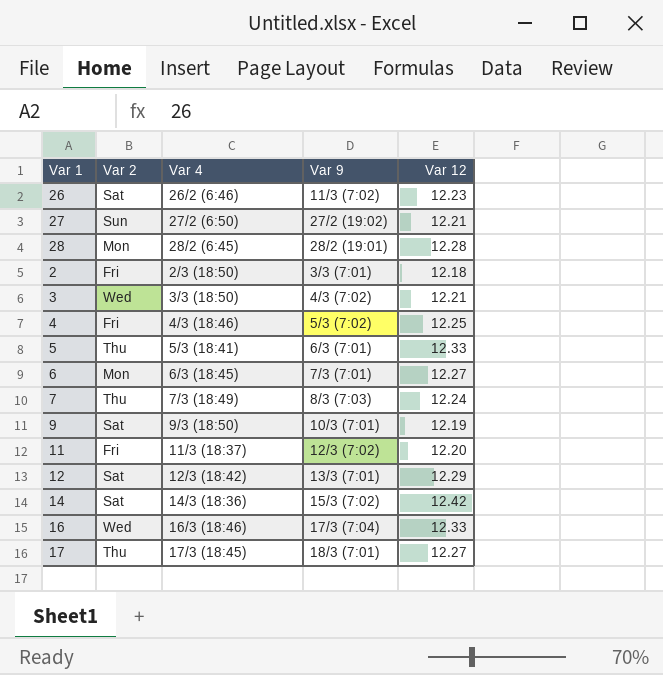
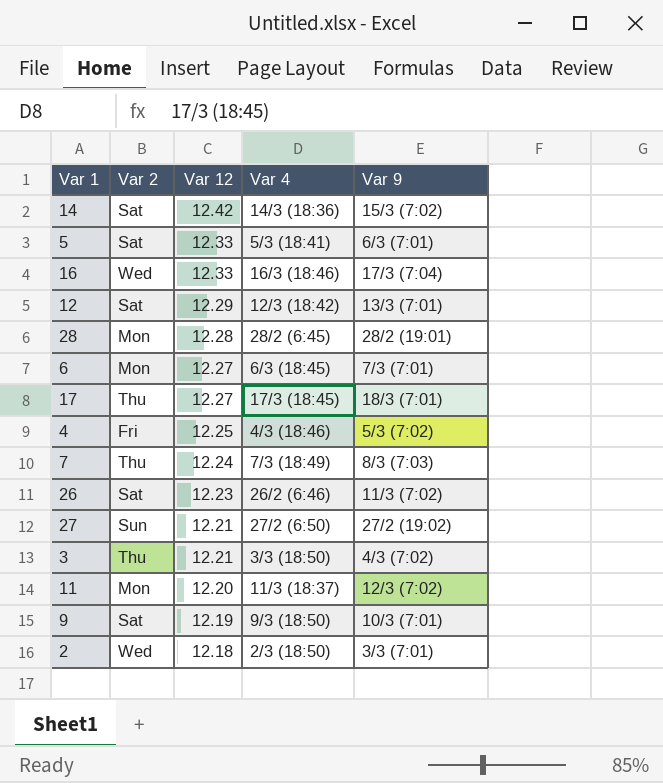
row order: none -> Var 12 descending
column Var 12 | position: 5 -> 3
5 | Var 2: Thu -> Sat
3 | Var 2: Wed -> Thu
11 | Var 2: Fri -> Mon
2 | Var 2: Fri -> Wed

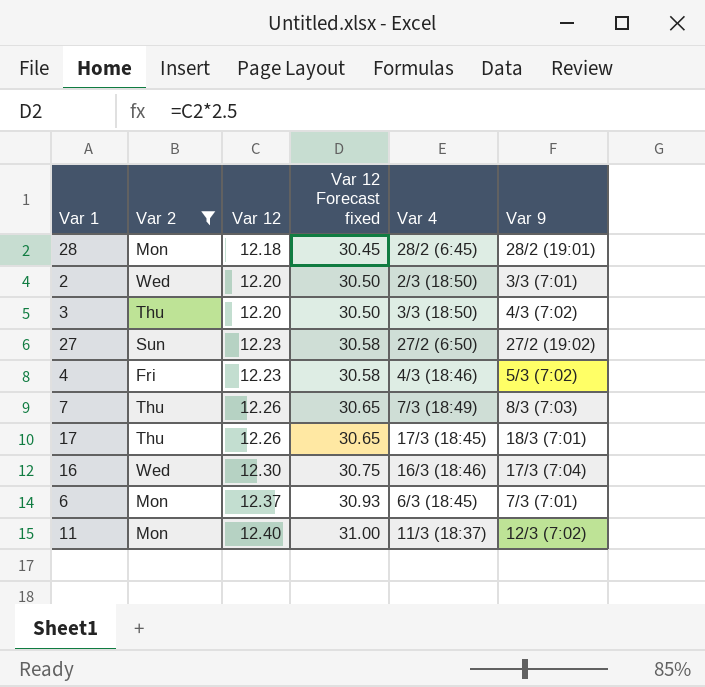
filter: none -> Var 2 != Sat
row order: Var 12 descending -> Var 12 ascending
column Var 12 Forecast fixed | formula: none -> [Var 12] * 2.5
28 | Var 12: 12.28 -> 12.18
2 | Var 12: 12.18 -> 12.20
3 | Var 12: 12.21 -> 12.20
27 | Var 12: 12.21 -> 12.23
4 | Var 12: 12.25 -> 12.23
7 | Var 12: 12.24 -> 12.26
17 | Var 12: 12.27 -> 12.26
16 | Var 12: 12.33 -> 12.30
6 | Var 12: 12.27 -> 12.37
11 | Var 12: 12.20 -> 12.40

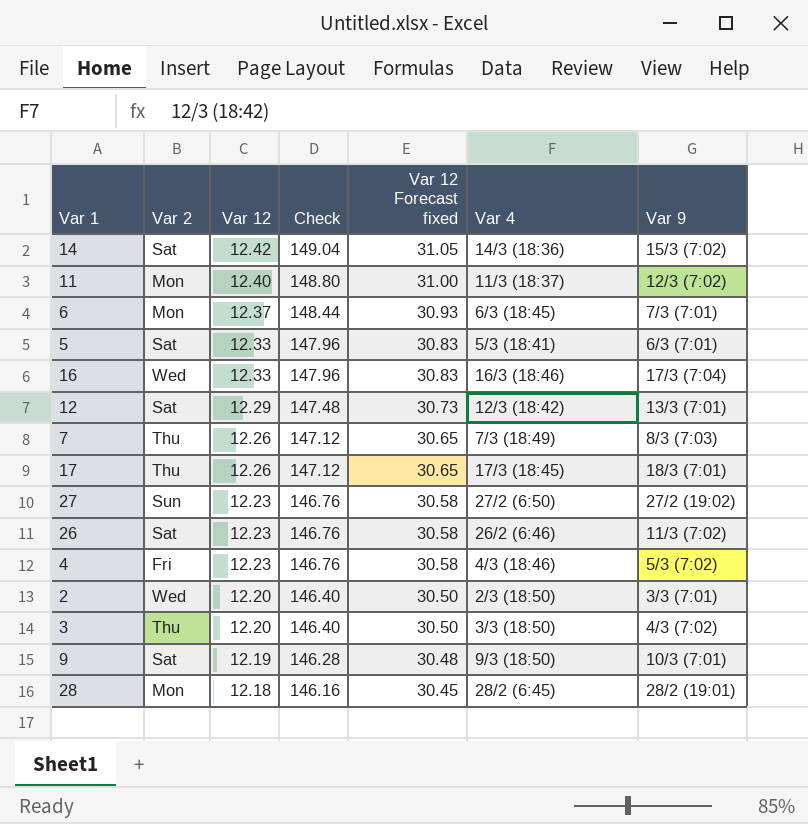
filter: Var 2 != Sat -> none
row order: Var 12 ascending -> Var 12 descending
column Check | formula: none -> [Var 12] * 12
16 | Var 12: 12.30 -> 12.33
16 | Var 12 Forecast fixed: 30.75 -> 30.83

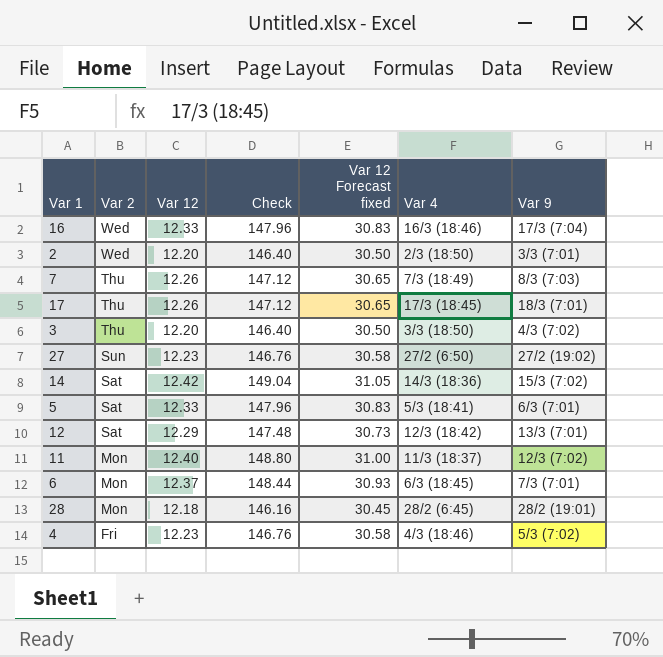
row order: Var 12 descending -> Var 2 descending
row 26: Sat | 12.23 | 146.76 | 30.58 | 26/2 (6:46) | 11/3 (7:02) -> none
row 9: Sat | 12.19 | 146.28 | 30.48 | 9/3 (18:50) | 10/3 (7:01) -> none

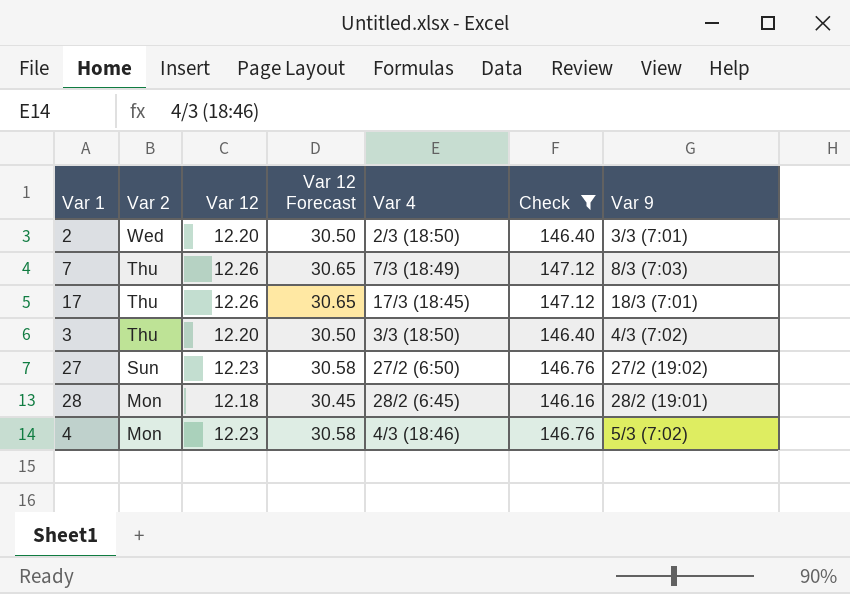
filter: none -> Check <= 147.12
column name: Var 12 Forecast fixed -> Var 12 Forecast
column Check | position: 4 -> 6
4 | Var 2: Fri -> Mon

